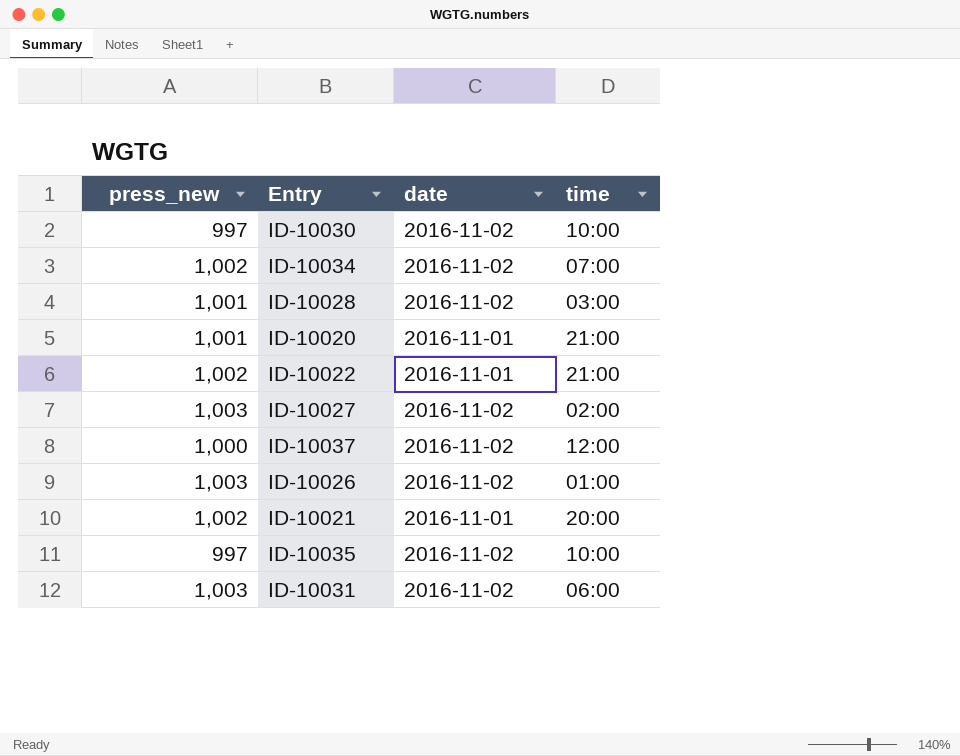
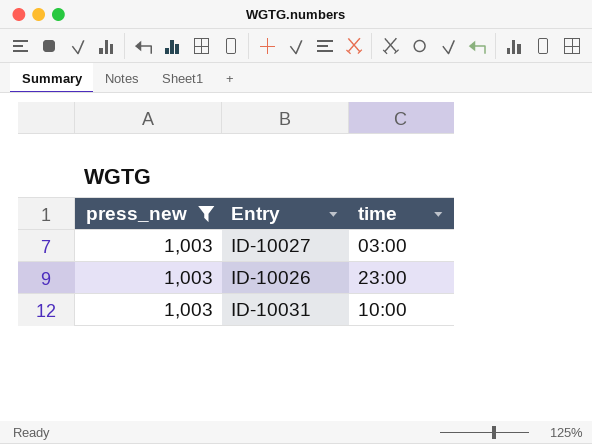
filter: none -> press_new = 1,003
column date | position: 3 -> none
ID-10027 | time: 02:00 -> 03:00
ID-10026 | time: 01:00 -> 23:00
ID-10031 | time: 06:00 -> 10:00

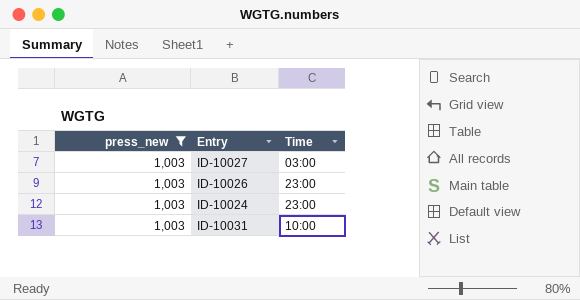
column name: time -> Time
row ID-10024: none -> 1,003 | 23:00

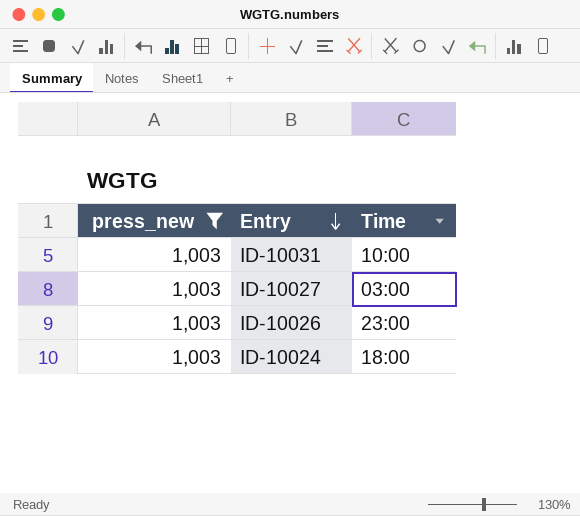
row order: none -> Entry descending
ID-10024 | Time: 23:00 -> 18:00

